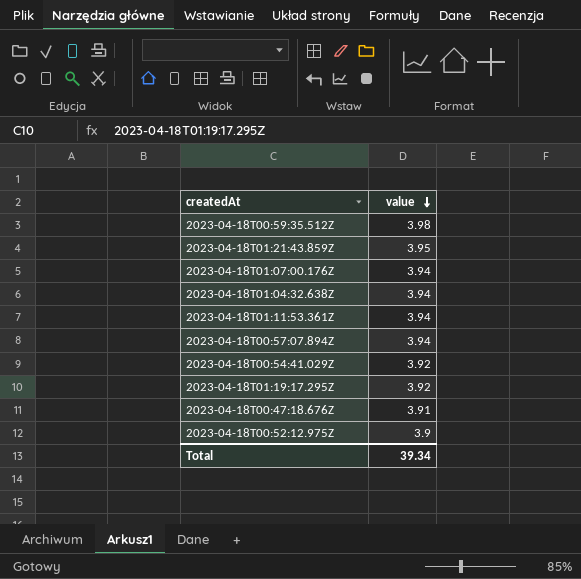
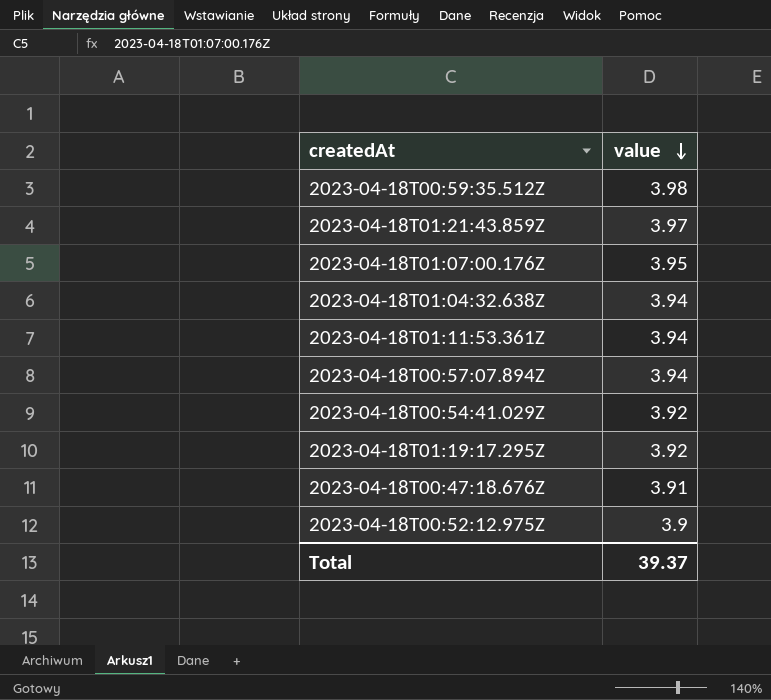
2023-04-18T01:21:43.859Z | value: 3.95 -> 3.97
2023-04-18T01:07:00.176Z | value: 3.94 -> 3.95
Total | value: 39.34 -> 39.37

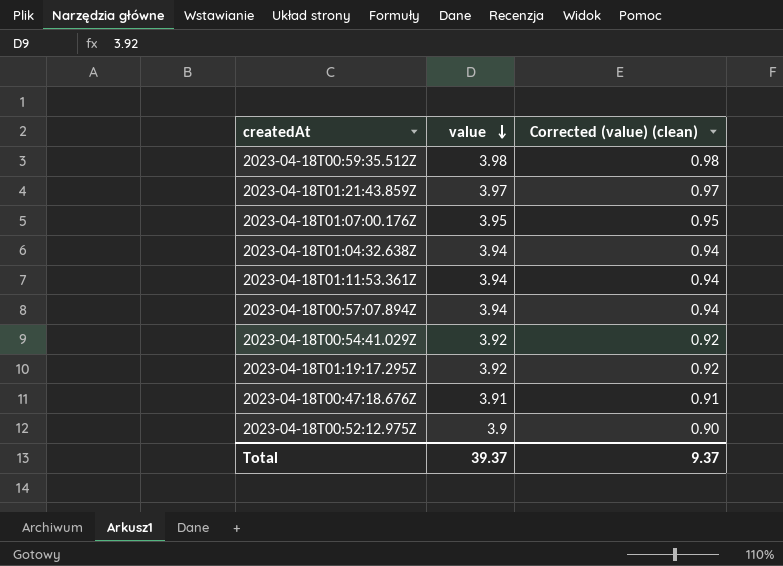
column Corrected (value) (clean) | formula: none -> [value] - 3

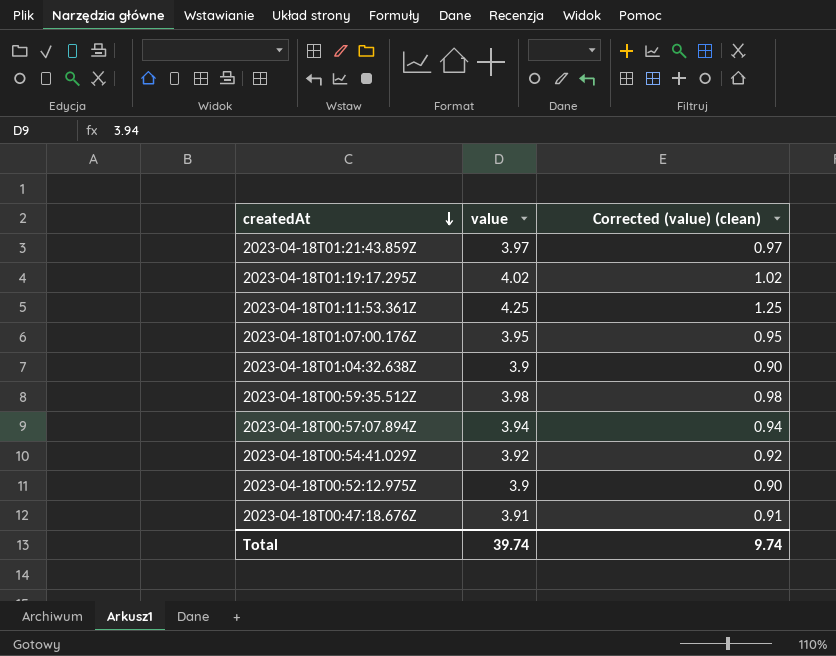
row order: value descending -> createdAt descending
2023-04-18T01:19:17.295Z | value: 3.92 -> 4.02
2023-04-18T01:19:17.295Z | Corrected (value) (clean): 0.92 -> 1.02
2023-04-18T01:11:53.361Z | value: 3.94 -> 4.25
2023-04-18T01:11:53.361Z | Corrected (value) (clean): 0.94 -> 1.25
2023-04-18T01:04:32.638Z | value: 3.94 -> 3.9
2023-04-18T01:04:32.638Z | Corrected (value) (clean): 0.94 -> 0.90
Total | value: 39.37 -> 39.74
Total | Corrected (value) (clean): 9.37 -> 9.74

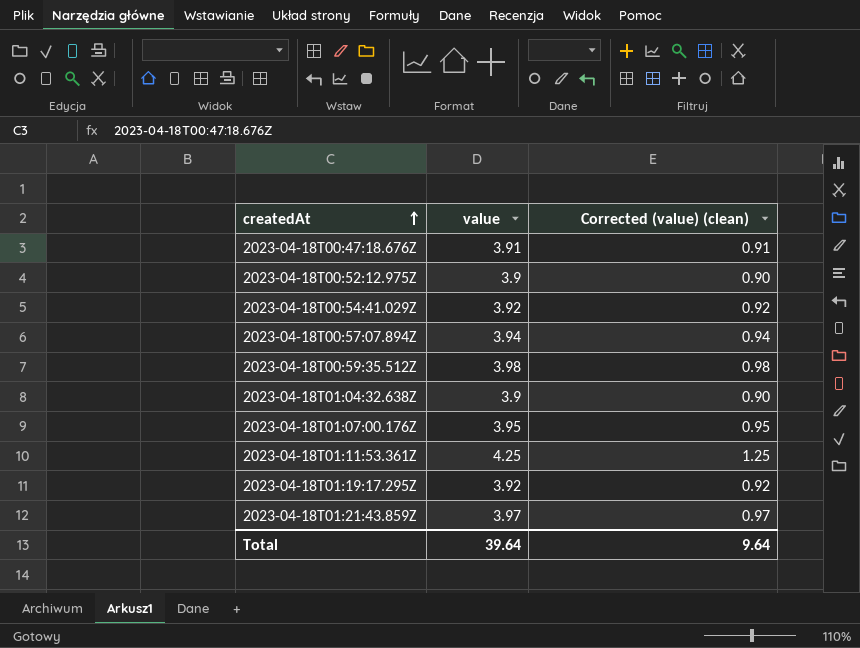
row order: createdAt descending -> createdAt ascending
2023-04-18T01:19:17.295Z | value: 4.02 -> 3.92
2023-04-18T01:19:17.295Z | Corrected (value) (clean): 1.02 -> 0.92
Total | value: 39.74 -> 39.64
Total | Corrected (value) (clean): 9.74 -> 9.64

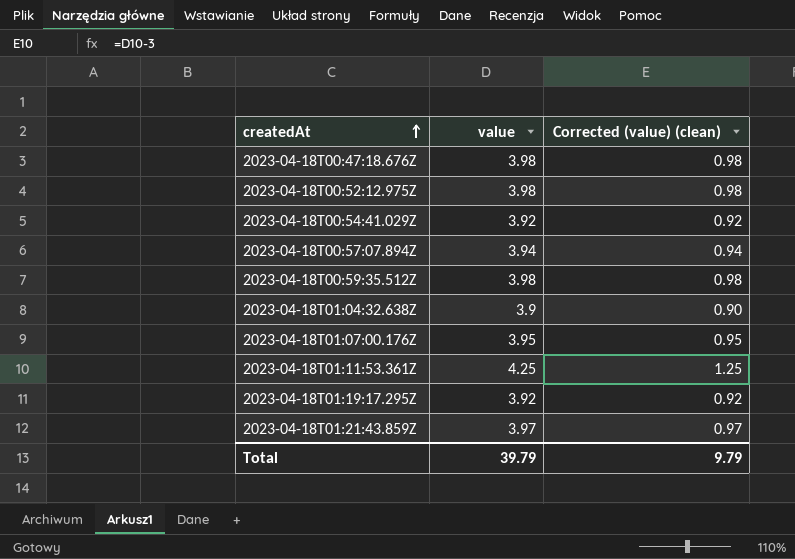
2023-04-18T00:47:18.676Z | value: 3.91 -> 3.98
2023-04-18T00:47:18.676Z | Corrected (value) (clean): 0.91 -> 0.98
2023-04-18T00:52:12.975Z | value: 3.9 -> 3.98
2023-04-18T00:52:12.975Z | Corrected (value) (clean): 0.90 -> 0.98
Total | value: 39.64 -> 39.79
Total | Corrected (value) (clean): 9.64 -> 9.79

